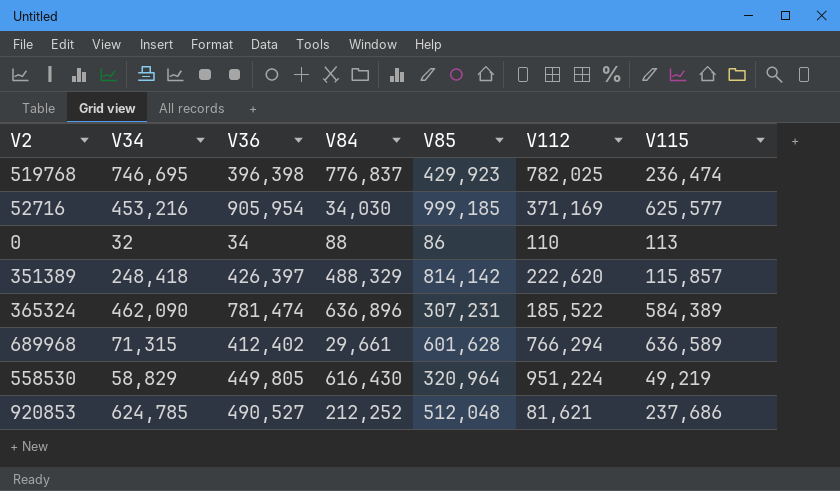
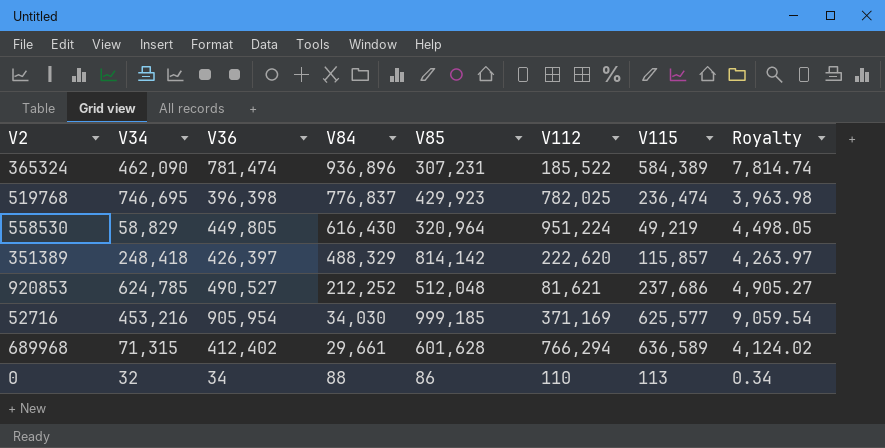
row order: none -> V84 descending
column Royalty | formula: none -> [V36] * 0.01
365324 | V84: 636,896 -> 936,896

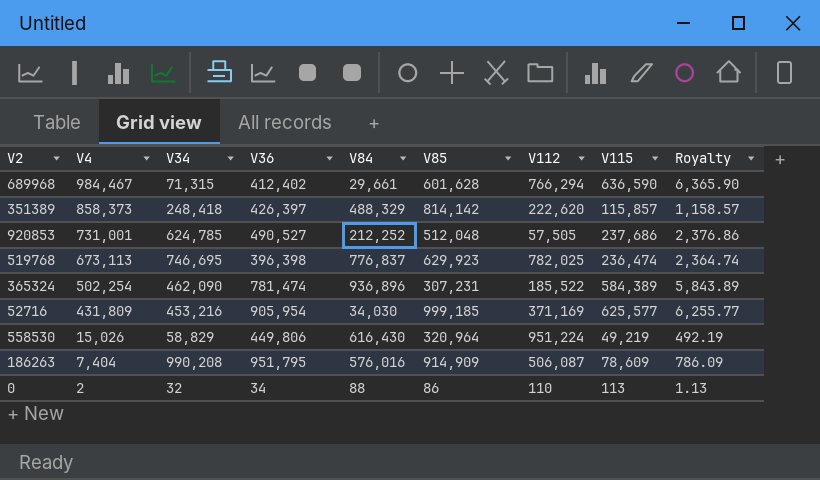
row order: V84 descending -> V4 descending
column V4 | position: none -> 2
column Royalty | formula: [V36] * 0.01 -> [V115] * 0.01
689968 | V115: 636,589 -> 636,590
920853 | V112: 81,621 -> 57,505
519768 | V85: 429,923 -> 629,923
558530 | V36: 449,805 -> 449,806
row 186263: none -> 7,404 | 990,208 | 951,795 | 576,016 | 914,909 | 506,087 | 78,609 | 786.09

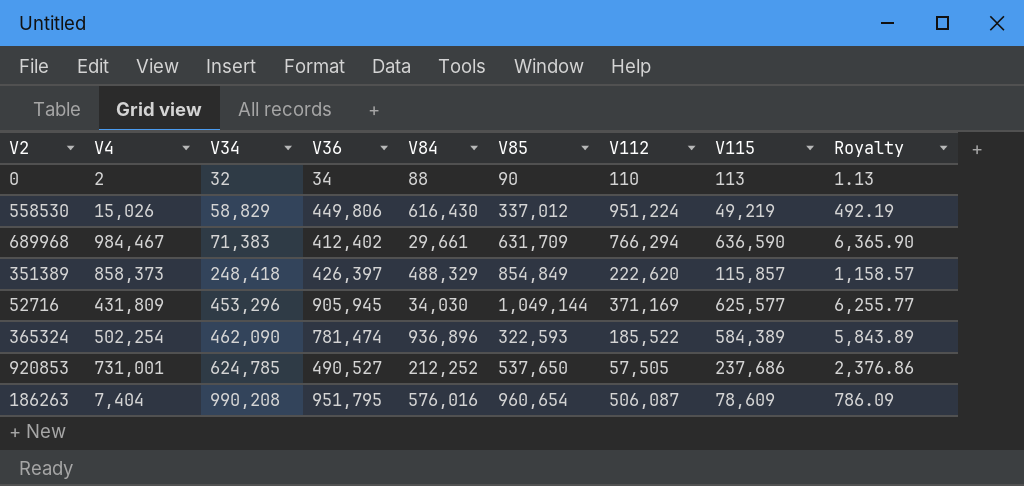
row order: V4 descending -> V34 ascending
row 519768: 673,113 | 746,695 | 396,398 | 776,837 | 629,923 | 782,025 | 236,474 | 2,364.74 -> none
0 | V85: 86 -> 90
558530 | V85: 320,964 -> 337,012
689968 | V34: 71,315 -> 71,383
689968 | V85: 601,628 -> 631,709
351389 | V85: 814,142 -> 854,849
52716 | V34: 453,216 -> 453,296
52716 | V36: 905,954 -> 905,945
52716 | V85: 999,185 -> 1,049,144
365324 | V85: 307,231 -> 322,593
920853 | V85: 512,048 -> 537,650
186263 | V85: 914,909 -> 960,654

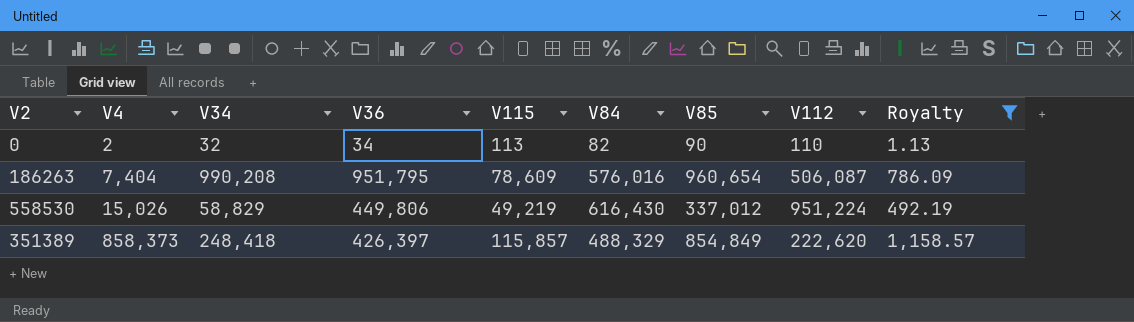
filter: none -> Royalty <= 1,158.57
row order: V34 ascending -> V4 ascending
column V115 | position: 8 -> 5
0 | V84: 88 -> 82

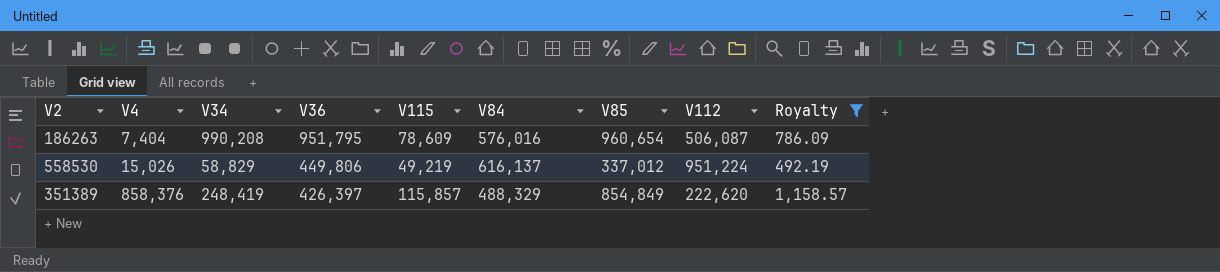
row 0: 2 | 32 | 34 | 113 | 82 | 90 | 110 | 1.13 -> none
558530 | V84: 616,430 -> 616,137
351389 | V4: 858,373 -> 858,376
351389 | V34: 248,418 -> 248,419

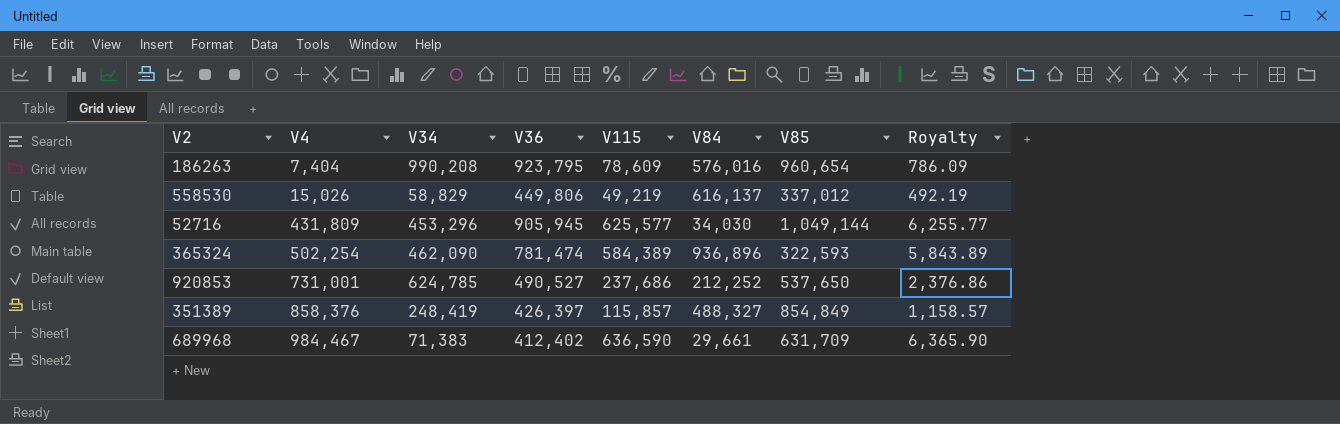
filter: Royalty <= 1,158.57 -> none
column V112 | position: 8 -> none
186263 | V36: 951,795 -> 923,795
351389 | V84: 488,329 -> 488,327

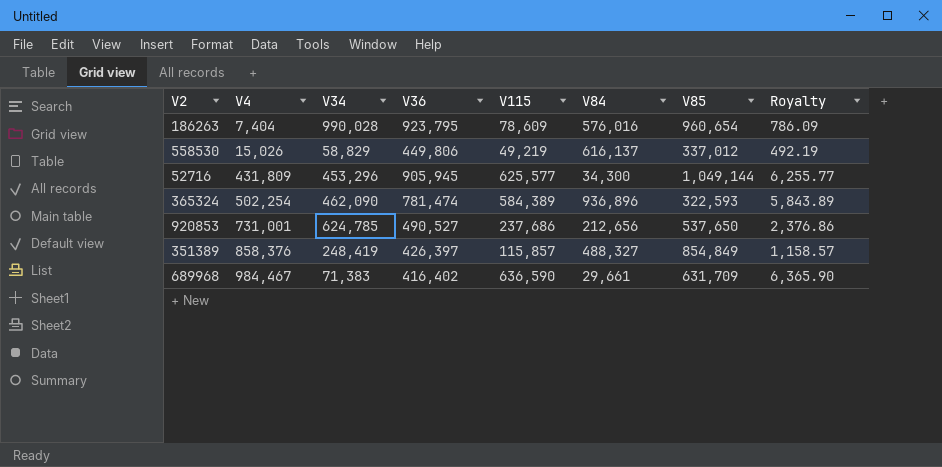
186263 | V34: 990,208 -> 990,028
52716 | V84: 34,030 -> 34,300
920853 | V84: 212,252 -> 212,656
689968 | V36: 412,402 -> 416,402

